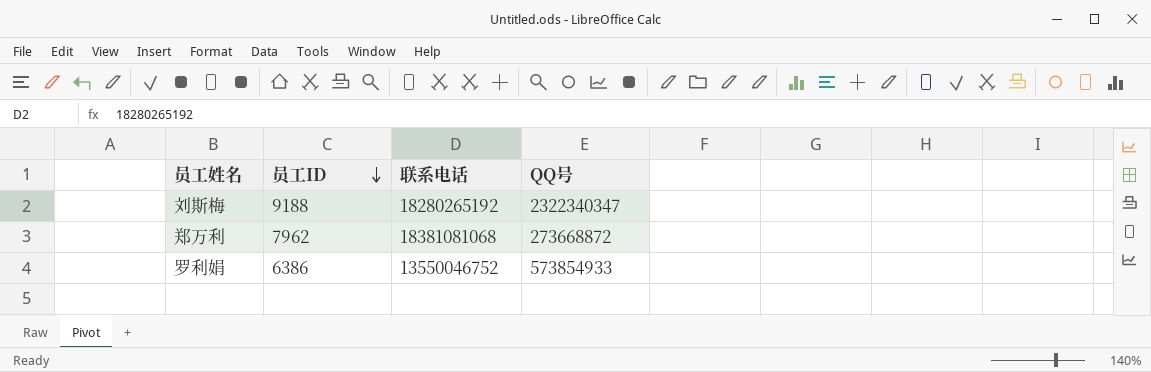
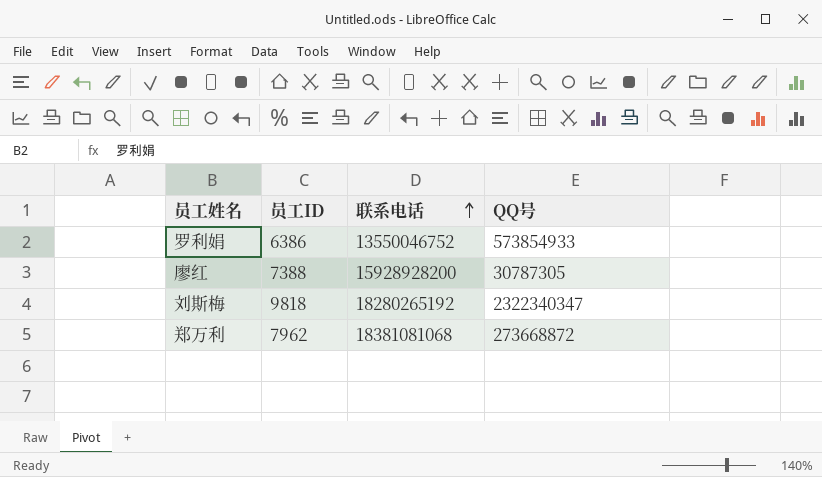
row order: 员工ID descending -> 联系电话 ascending
row 廖红: none -> 7388 | 15928928200 | 30787305
刘斯梅 | 员工ID: 9188 -> 9818

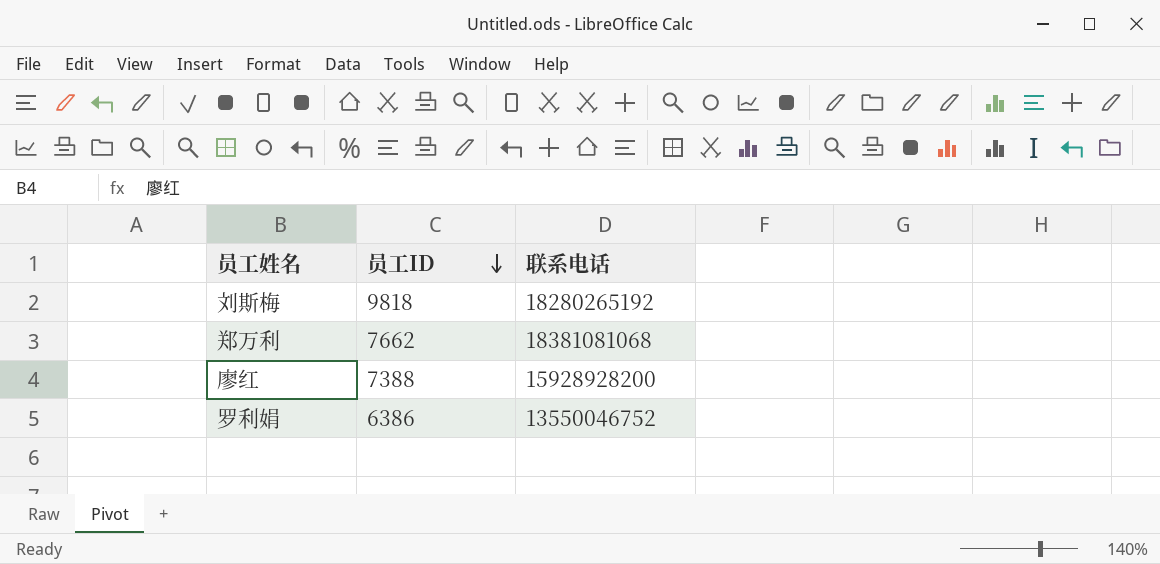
row order: 联系电话 ascending -> 员工ID descending
column QQ号 | position: 4 -> none
郑万利 | 员工ID: 7962 -> 7662

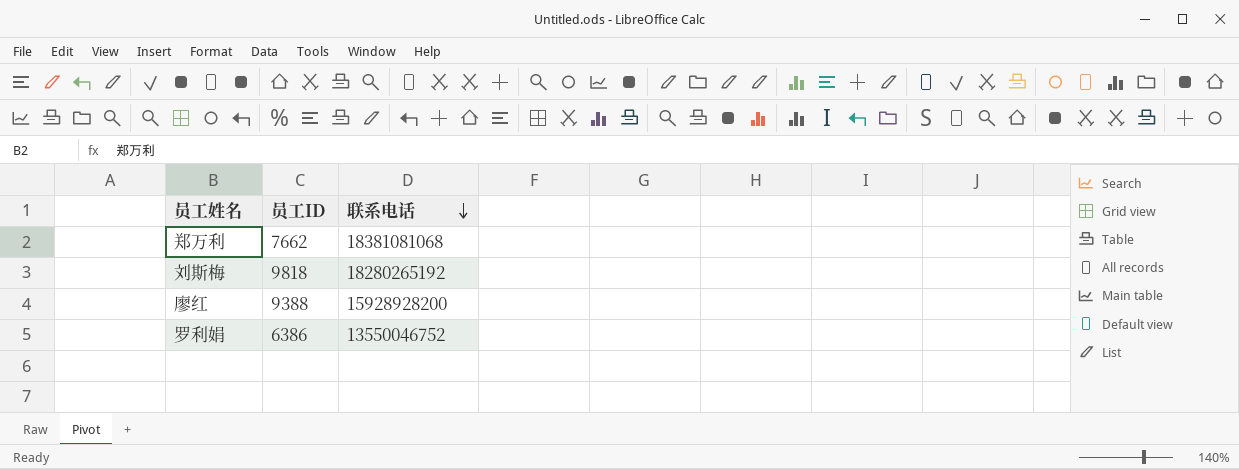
row order: 员工ID descending -> 联系电话 descending
廖红 | 员工ID: 7388 -> 9388

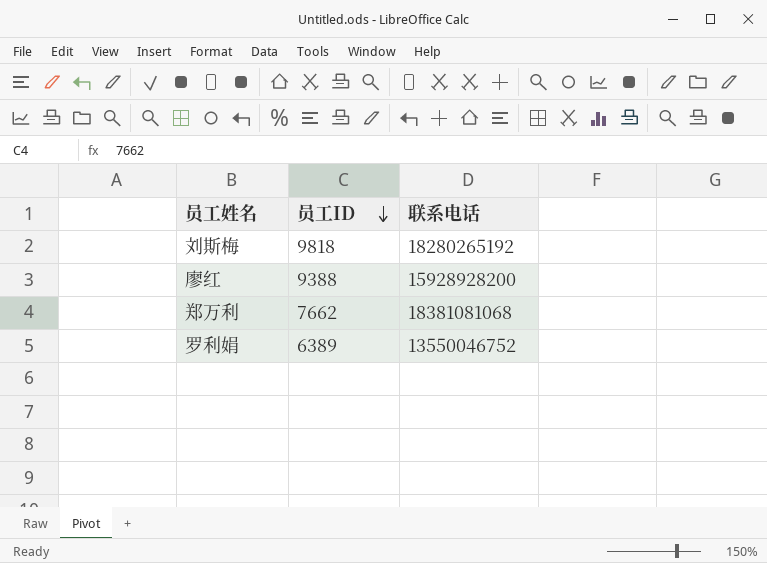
row order: 联系电话 descending -> 员工ID descending
罗利娟 | 员工ID: 6386 -> 6389

